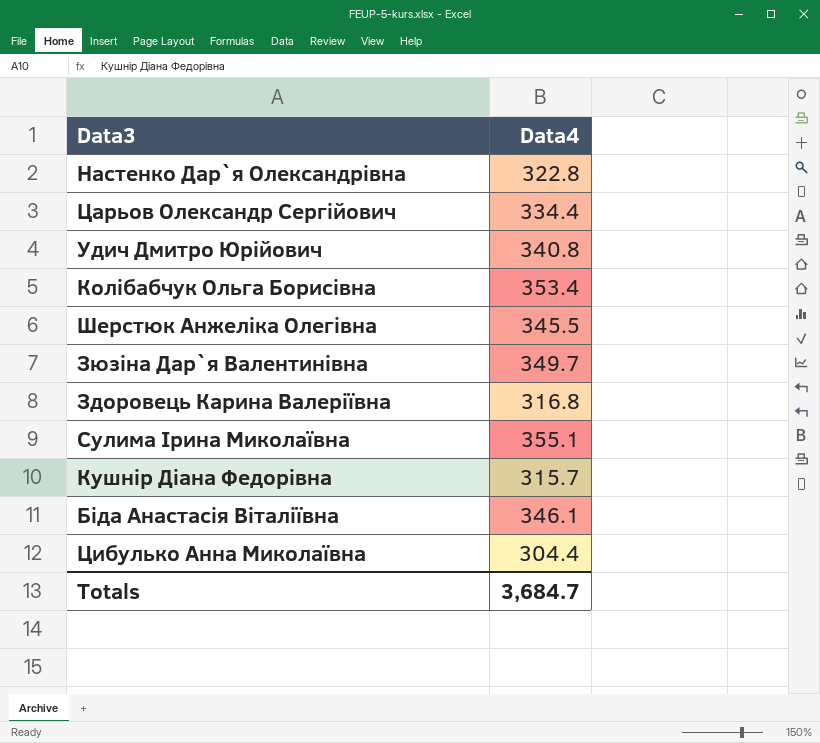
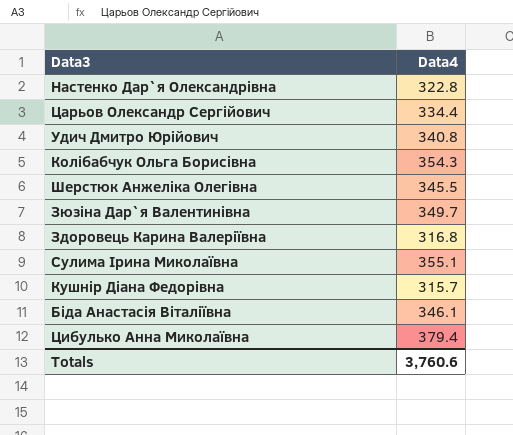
Колібабчук Ольга Борисівна | Data4: 353.4 -> 354.3
Цибулько Анна Миколаївна | Data4: 304.4 -> 379.4
Totals | Data4: 3,684.7 -> 3,760.6

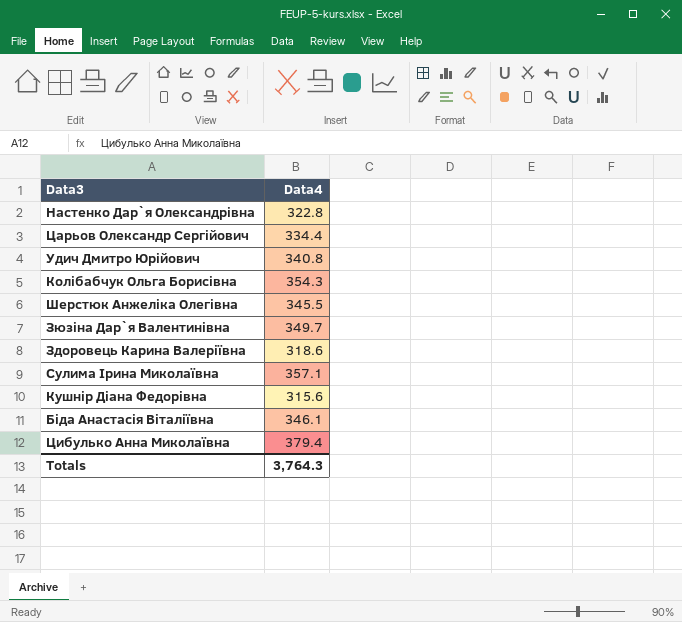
Здоровець Карина Валеріївна | Data4: 316.8 -> 318.6
Сулима Ірина Миколаївна | Data4: 355.1 -> 357.1
Кушнір Діана Федорівна | Data4: 315.7 -> 315.6
Totals | Data4: 3,760.6 -> 3,764.3

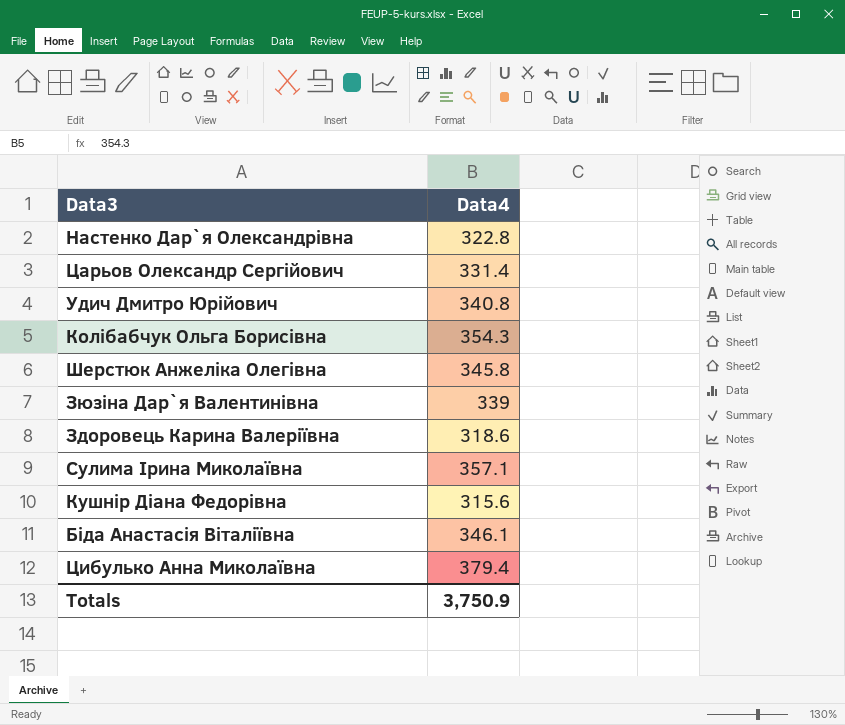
Царьов Олександр Сергійович | Data4: 334.4 -> 331.4
Шерстюк Анжеліка Олегівна | Data4: 345.5 -> 345.8
Зюзіна Дар`я Валентинівна | Data4: 349.7 -> 339
Totals | Data4: 3,764.3 -> 3,750.9

